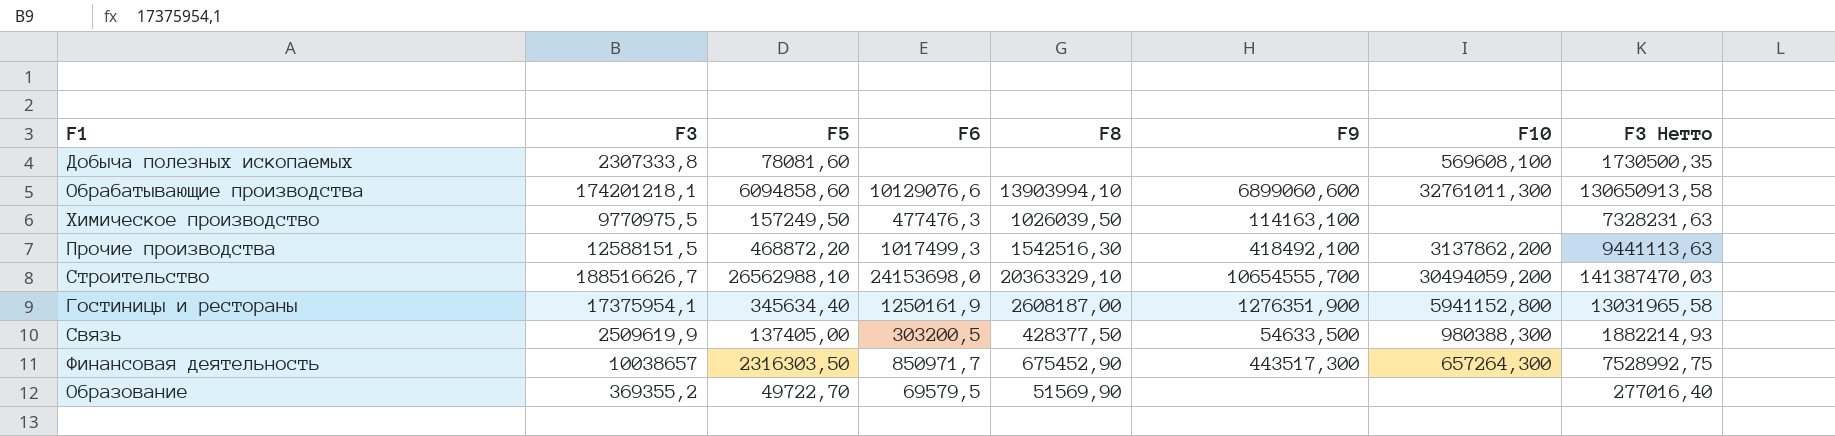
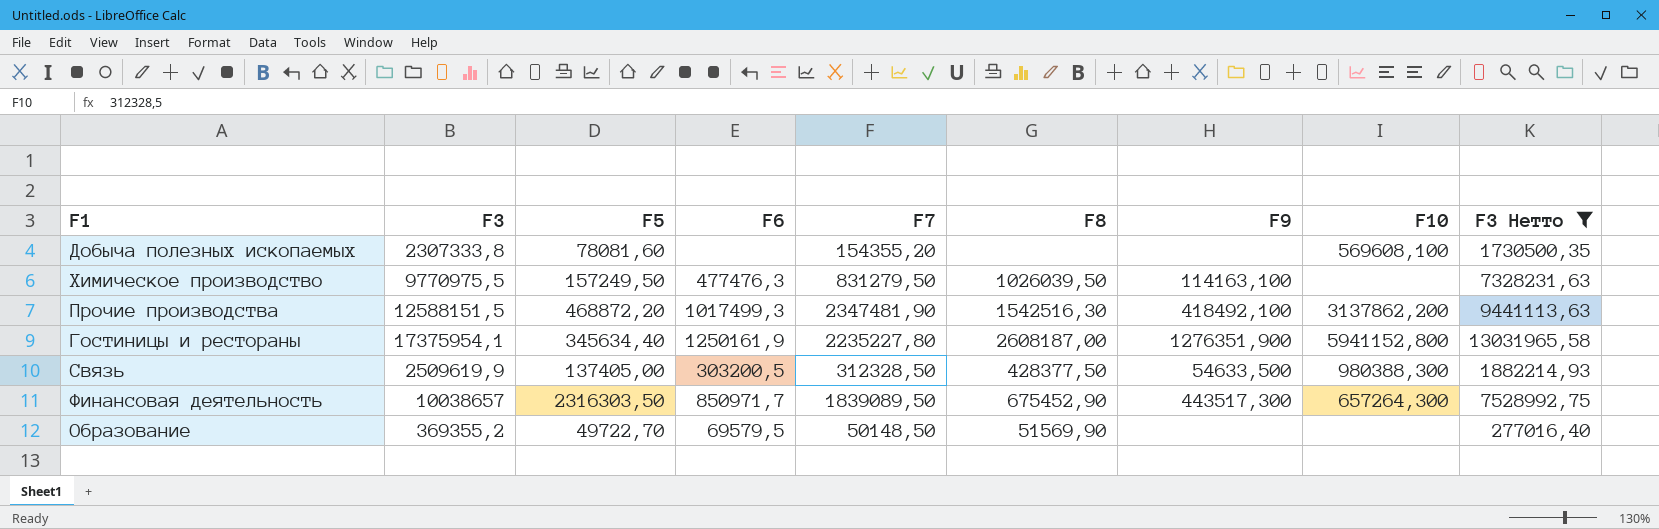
filter: none -> F3 Нетто <= 13031965,58
column F7 | position: none -> 5

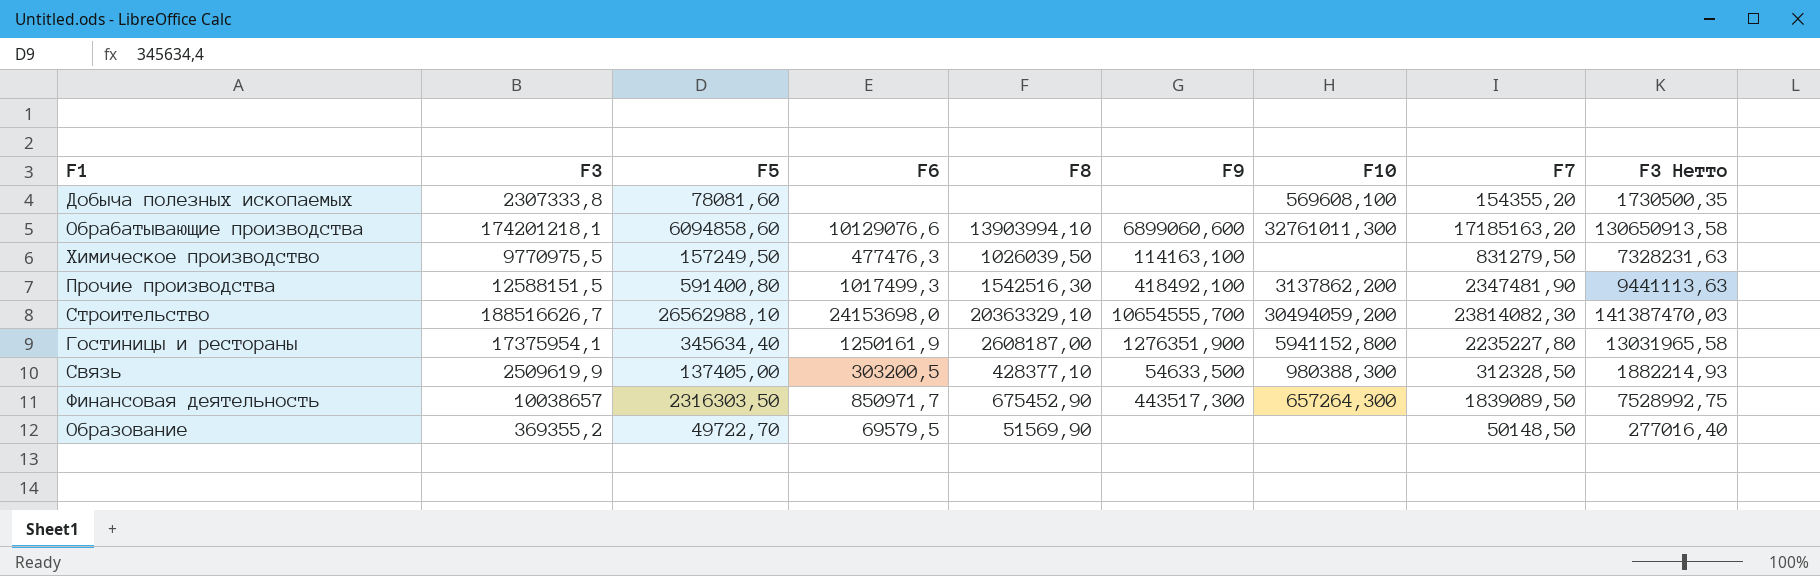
filter: F3 Нетто <= 13031965,58 -> none
column F7 | position: 5 -> 8
Прочие производства | F5: 468872,20 -> 591400,80
Связь | F8: 428377,50 -> 428377,10

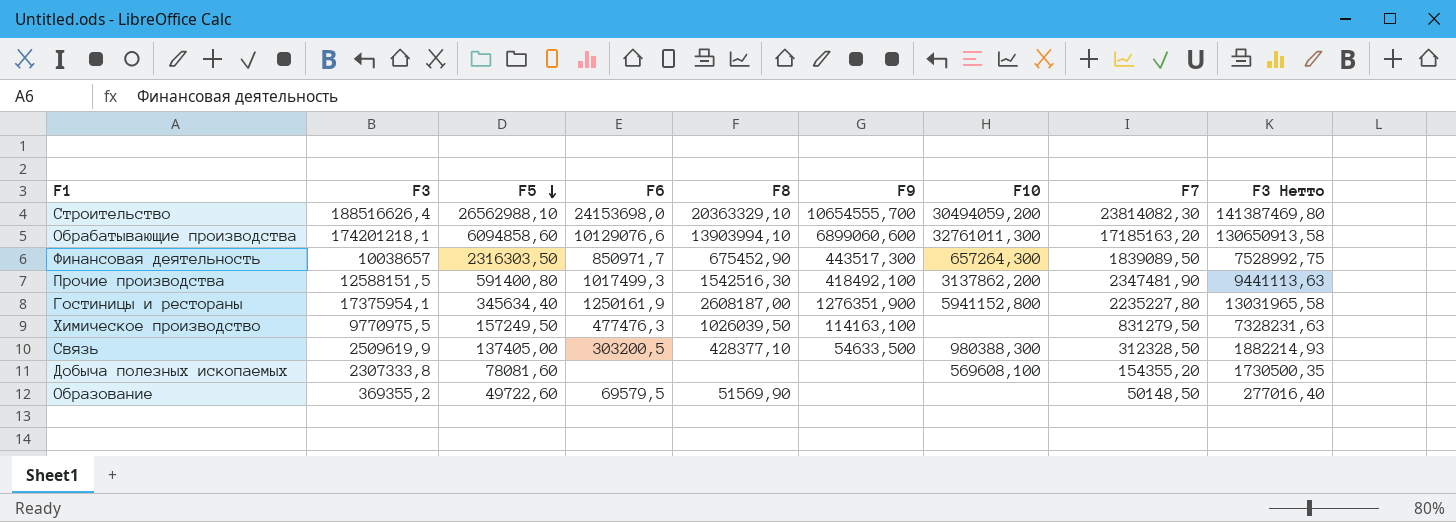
row order: none -> F5 descending
Строительство | F3: 188516626,7 -> 188516626,4
Строительство | F3 Нетто: 141387470,03 -> 141387469,80
Образование | F5: 49722,70 -> 49722,60

